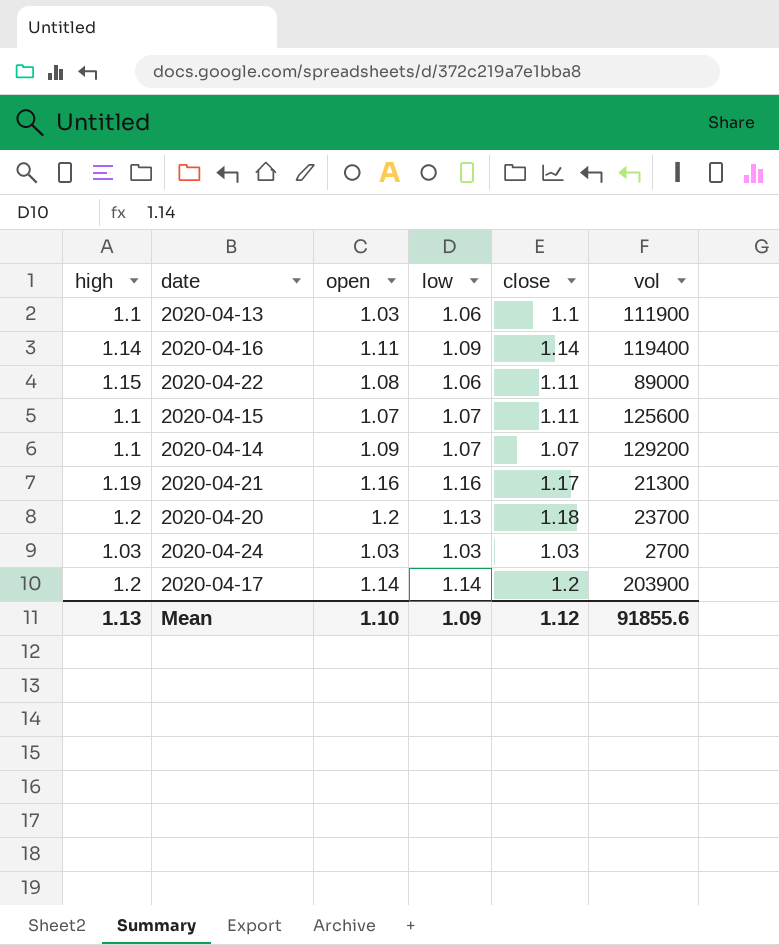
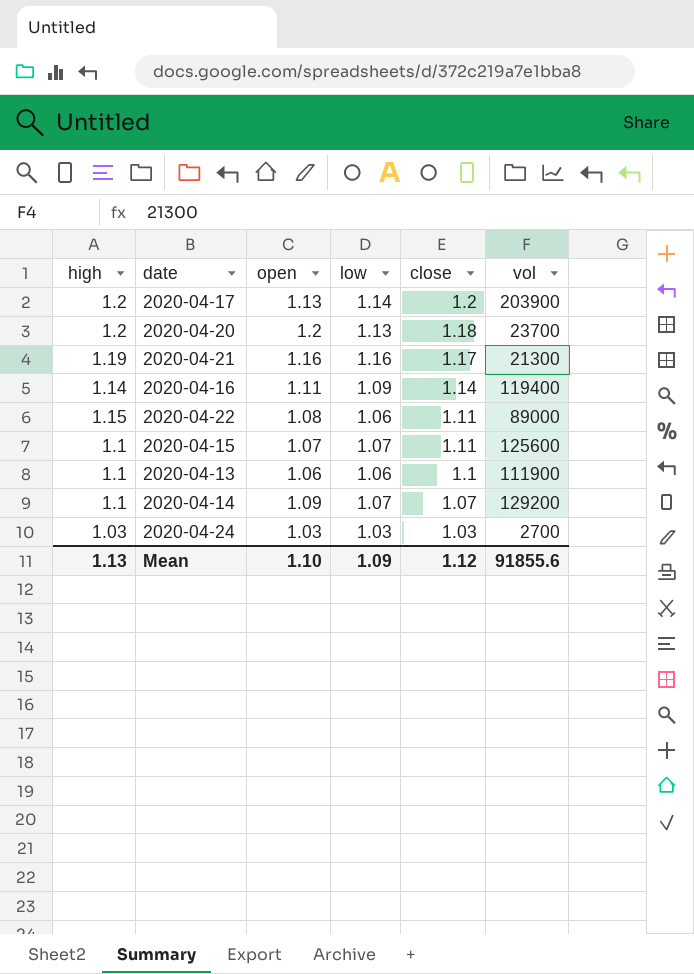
row order: none -> close descending
2020-04-17 | open: 1.14 -> 1.13
2020-04-13 | open: 1.03 -> 1.06

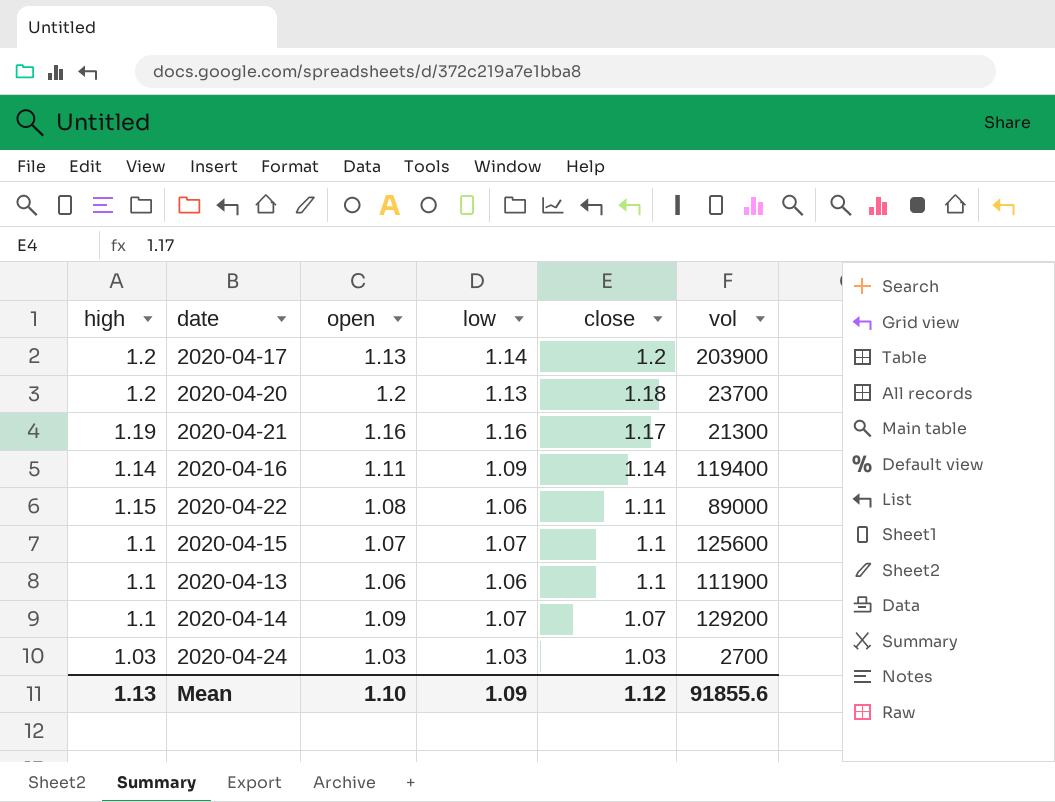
2020-04-15 | close: 1.11 -> 1.1

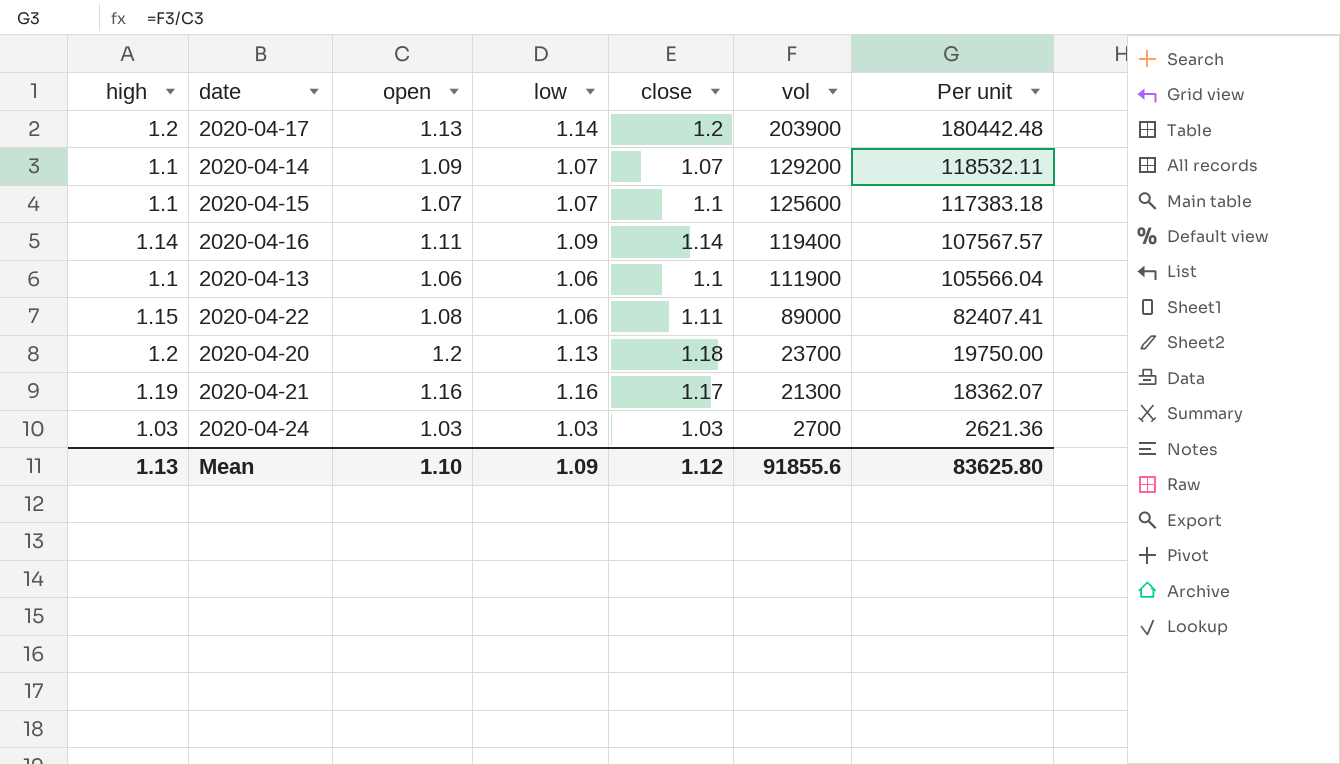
row order: close descending -> vol descending
column Per unit | formula: none -> [vol] / [open]

